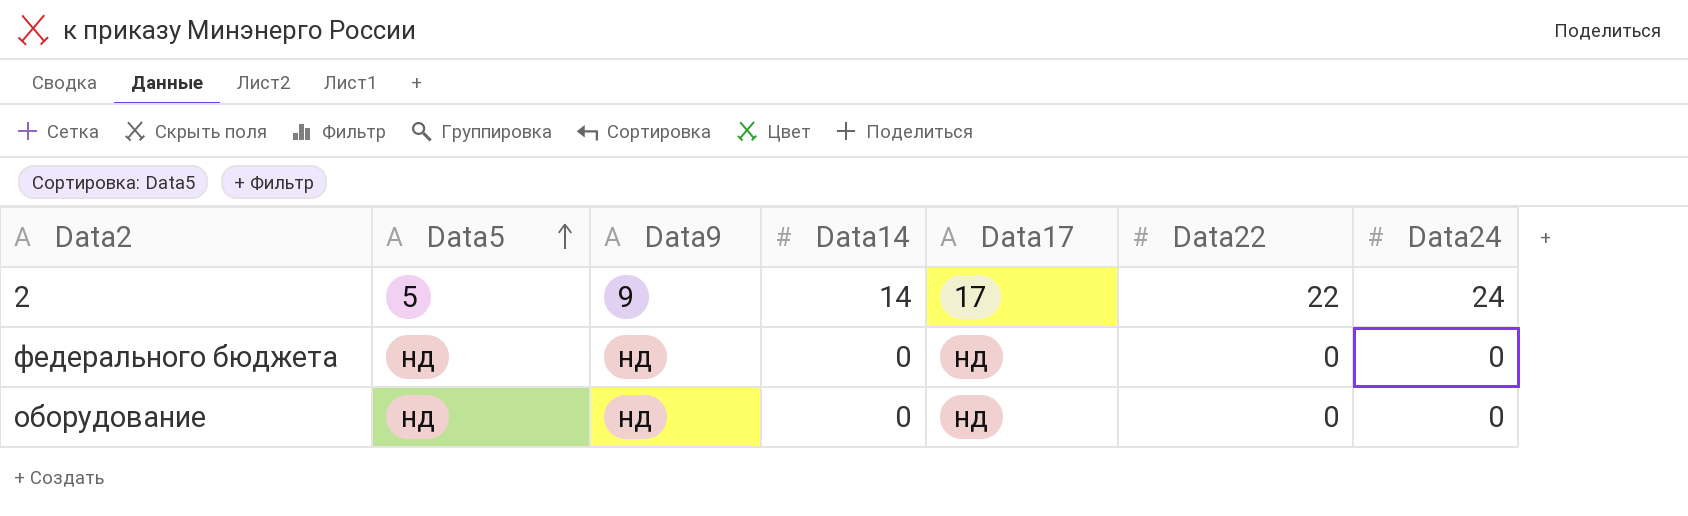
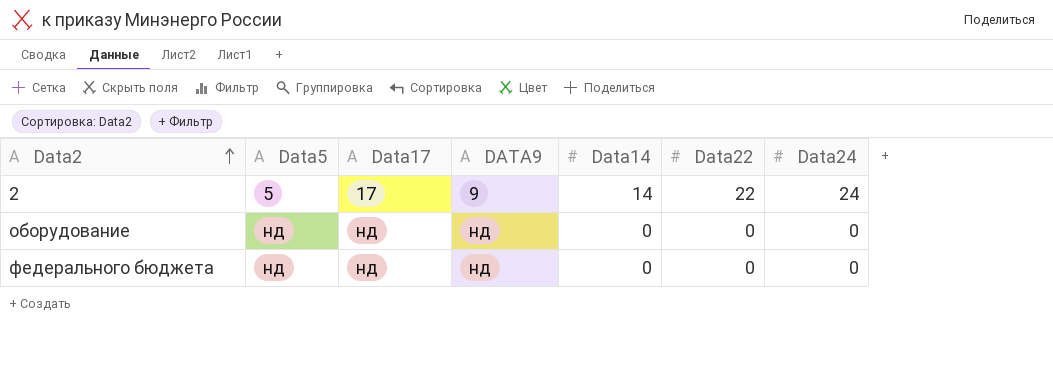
row order: Data5 ascending -> Data2 ascending
column Data17 | position: 5 -> 3
column name: Data9 -> DATA9

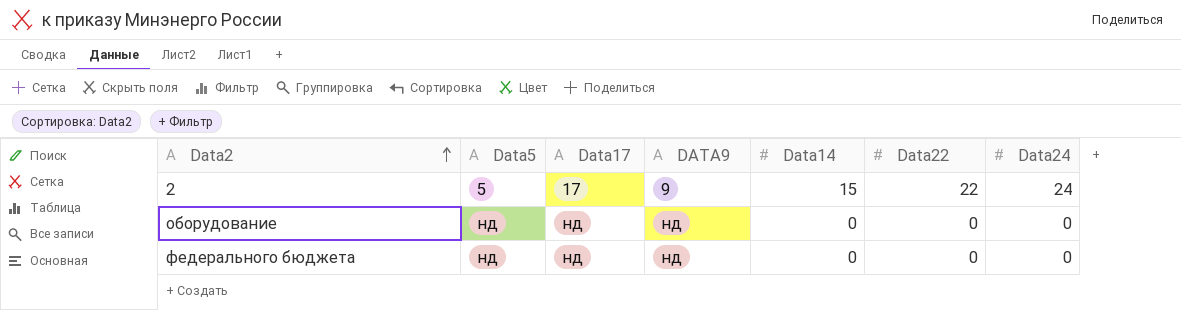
2 | Data14: 14 -> 15

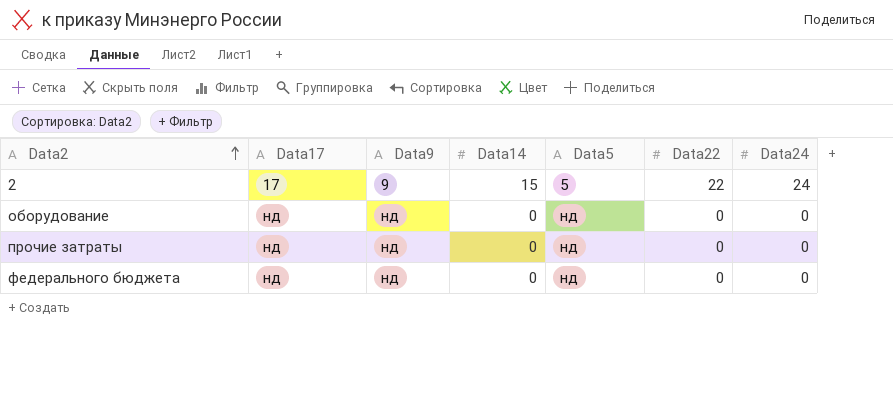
column name: DATA9 -> Data9
column Data5 | position: 2 -> 5
row прочие затраты: none -> нд | нд | 0 | нд | 0 | 0

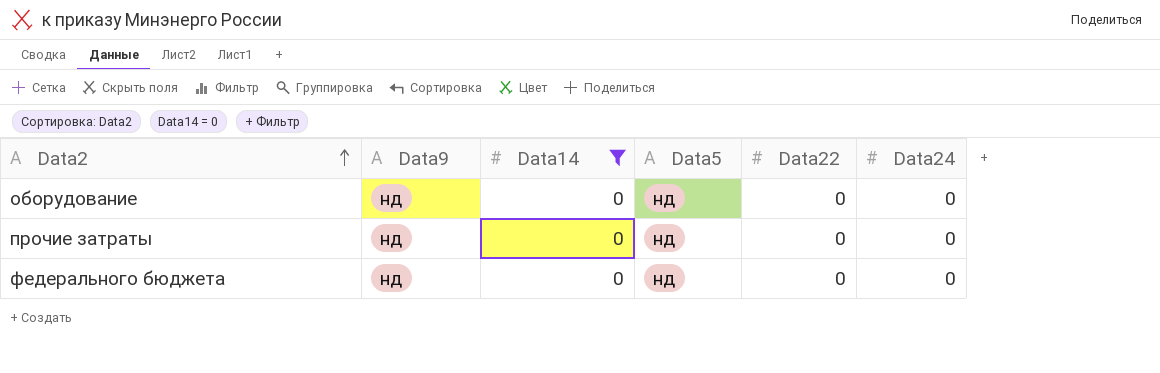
filter: none -> Data14 = 0
column Data17 | position: 2 -> none

